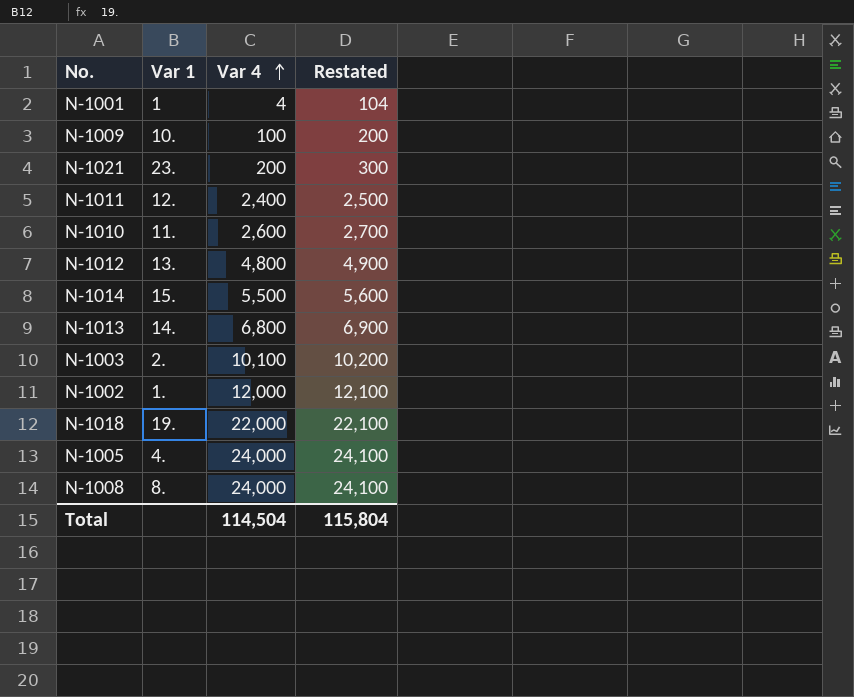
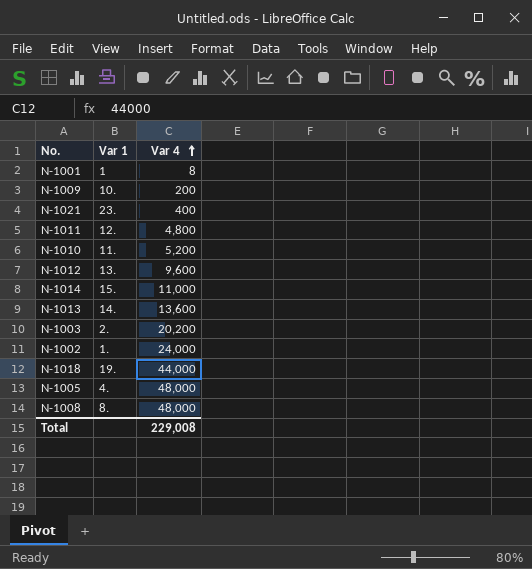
column Restated | formula: [Var 4] + 100 -> none
N-1001 | Var 4: 4 -> 8
N-1009 | Var 4: 100 -> 200
N-1021 | Var 4: 200 -> 400
N-1011 | Var 4: 2,400 -> 4,800
N-1010 | Var 4: 2,600 -> 5,200
N-1012 | Var 4: 4,800 -> 9,600
N-1014 | Var 4: 5,500 -> 11,000
N-1013 | Var 4: 6,800 -> 13,600
N-1003 | Var 4: 10,100 -> 20,200
N-1002 | Var 4: 12,000 -> 24,000
N-1018 | Var 4: 22,000 -> 44,000
N-1005 | Var 4: 24,000 -> 48,000
N-1008 | Var 4: 24,000 -> 48,000
Total | Var 4: 114,504 -> 229,008

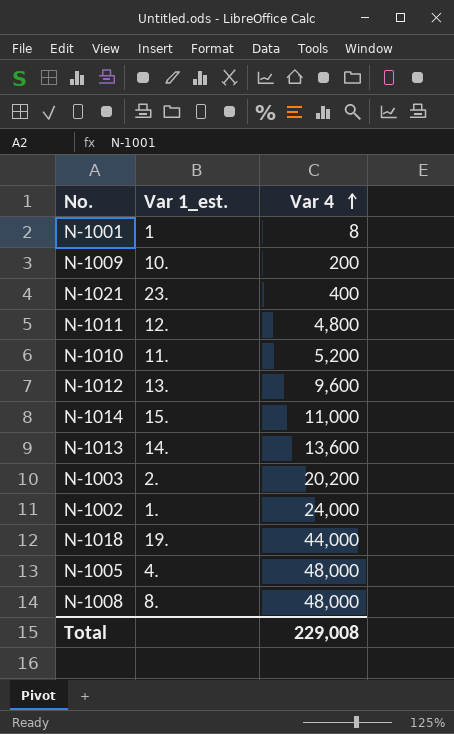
column name: Var 1 -> Var 1_est.

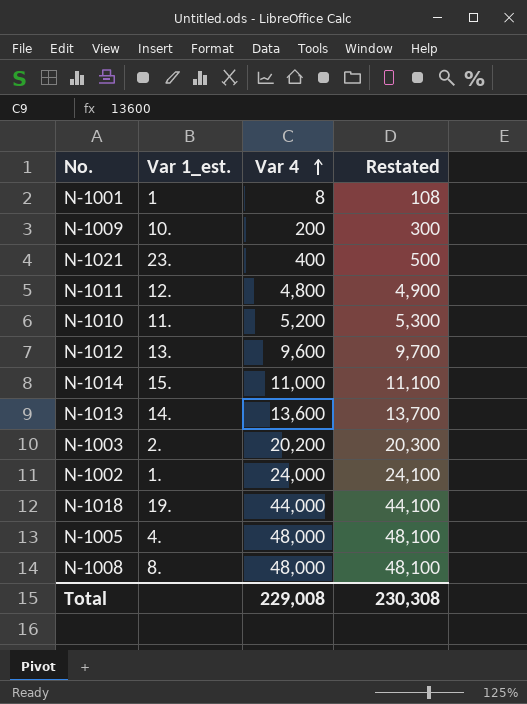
column Restated | formula: none -> [Var 4] + 100

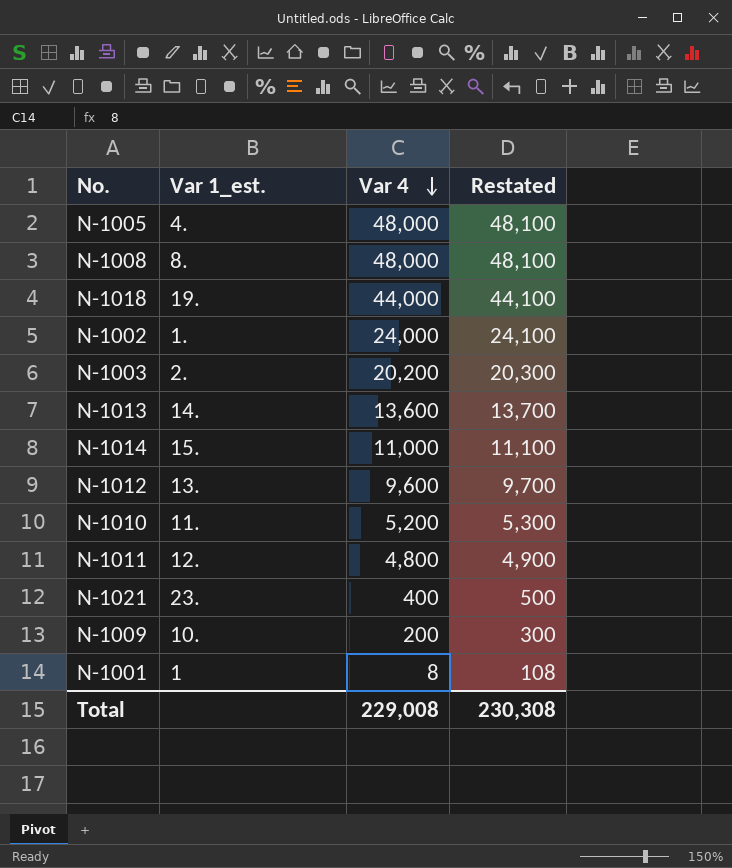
row order: Var 4 ascending -> Var 4 descending

